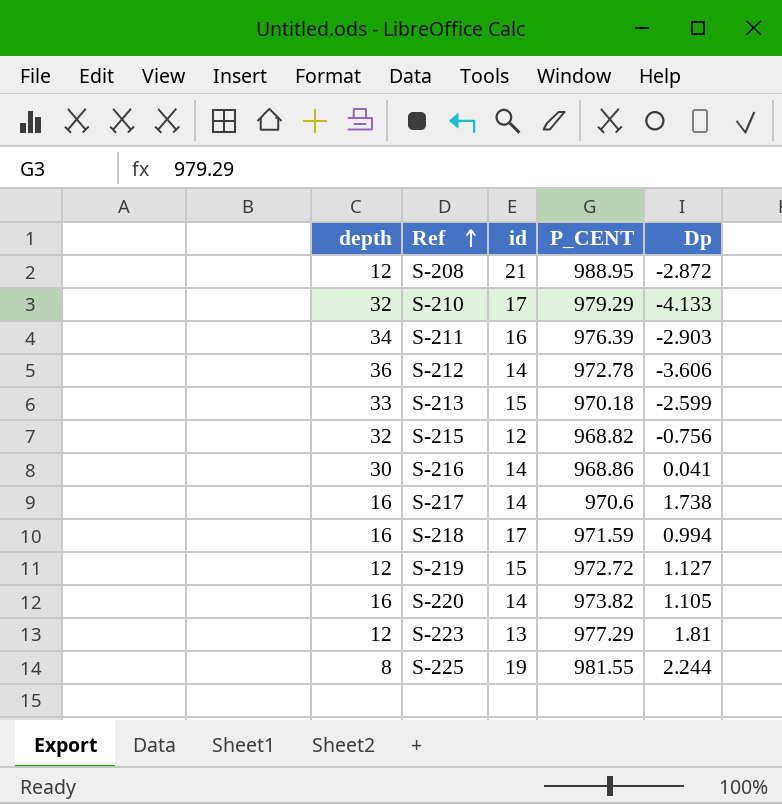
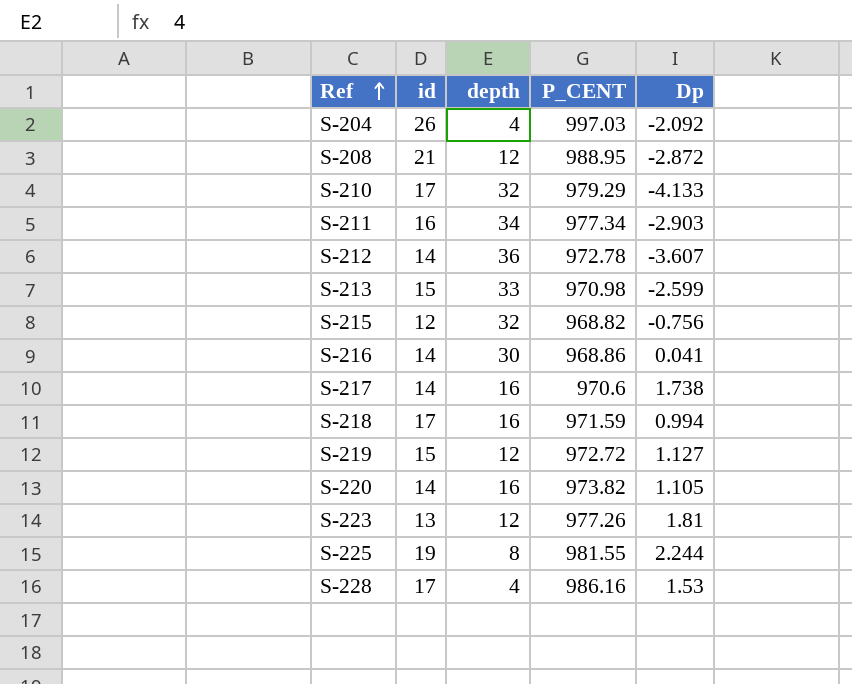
column depth | position: 1 -> 3
row S-204: none -> 26 | 4 | 997.03 | -2.092
S-211 | P_CENT: 976.39 -> 977.34
S-212 | Dp: -3.606 -> -3.607
S-213 | P_CENT: 970.18 -> 970.98
S-223 | P_CENT: 977.29 -> 977.26
row S-228: none -> 17 | 4 | 986.16 | 1.53

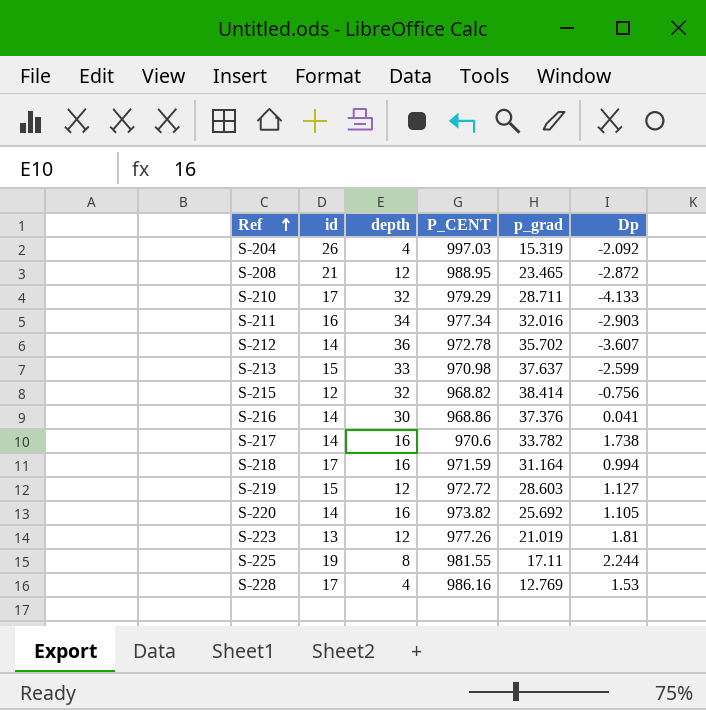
column p_grad | position: none -> 5

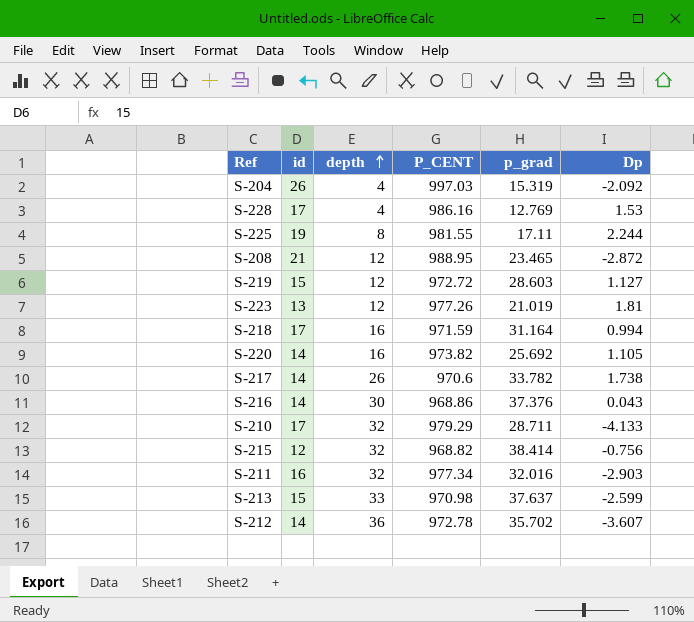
row order: Ref ascending -> depth ascending
S-217 | depth: 16 -> 26
S-216 | Dp: 0.041 -> 0.043
S-211 | depth: 34 -> 32

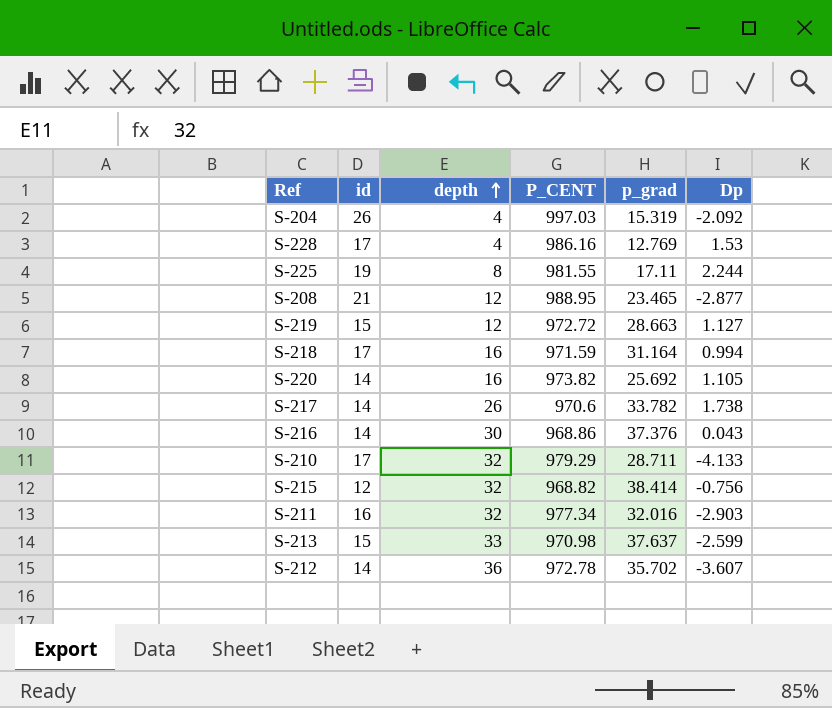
row S-223: 13 | 12 | 977.26 | 21.019 | 1.81 -> none
S-208 | Dp: -2.872 -> -2.877
S-219 | p_grad: 28.603 -> 28.663

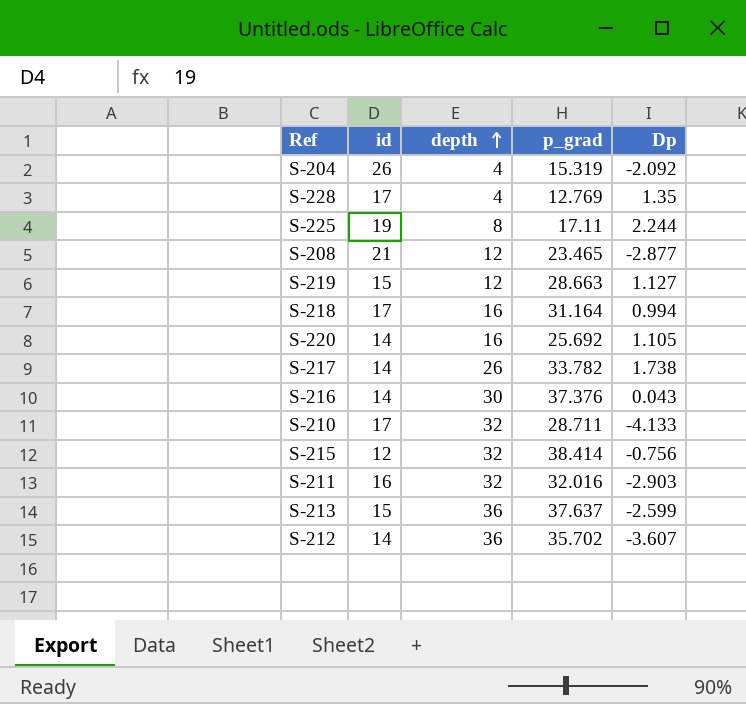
column P_CENT | position: 4 -> none
S-228 | Dp: 1.53 -> 1.35
S-213 | depth: 33 -> 36

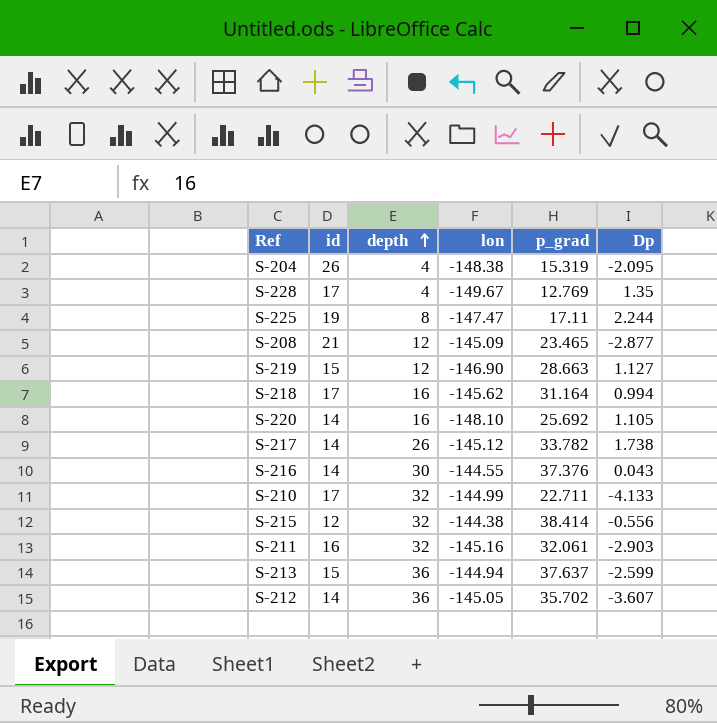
column lon | position: none -> 4
S-204 | Dp: -2.092 -> -2.095
S-210 | p_grad: 28.711 -> 22.711
S-215 | Dp: -0.756 -> -0.556
S-211 | p_grad: 32.016 -> 32.061

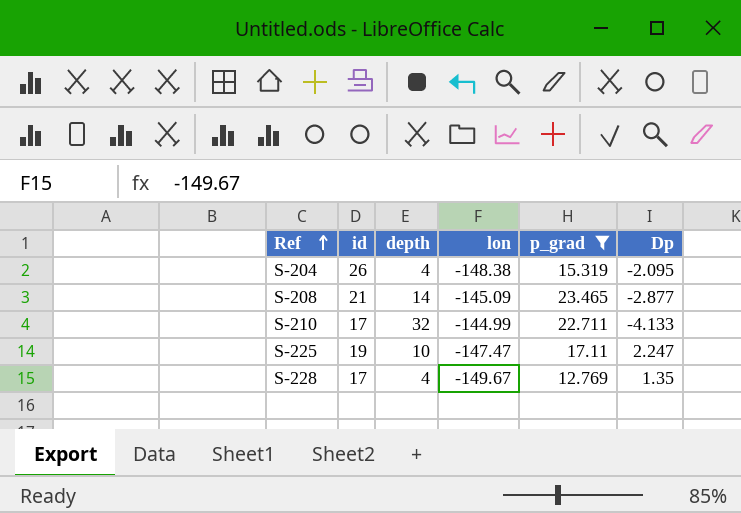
filter: none -> p_grad <= 23.465
row order: depth ascending -> Ref ascending
S-208 | depth: 12 -> 14
S-225 | depth: 8 -> 10
S-225 | Dp: 2.244 -> 2.247

